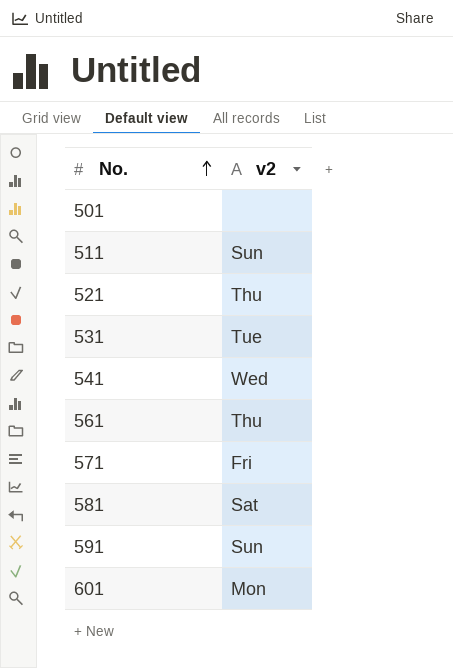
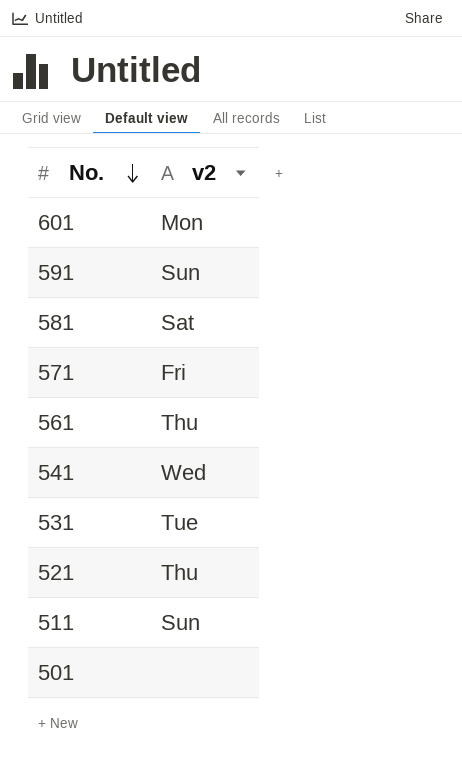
row order: No. ascending -> No. descending

